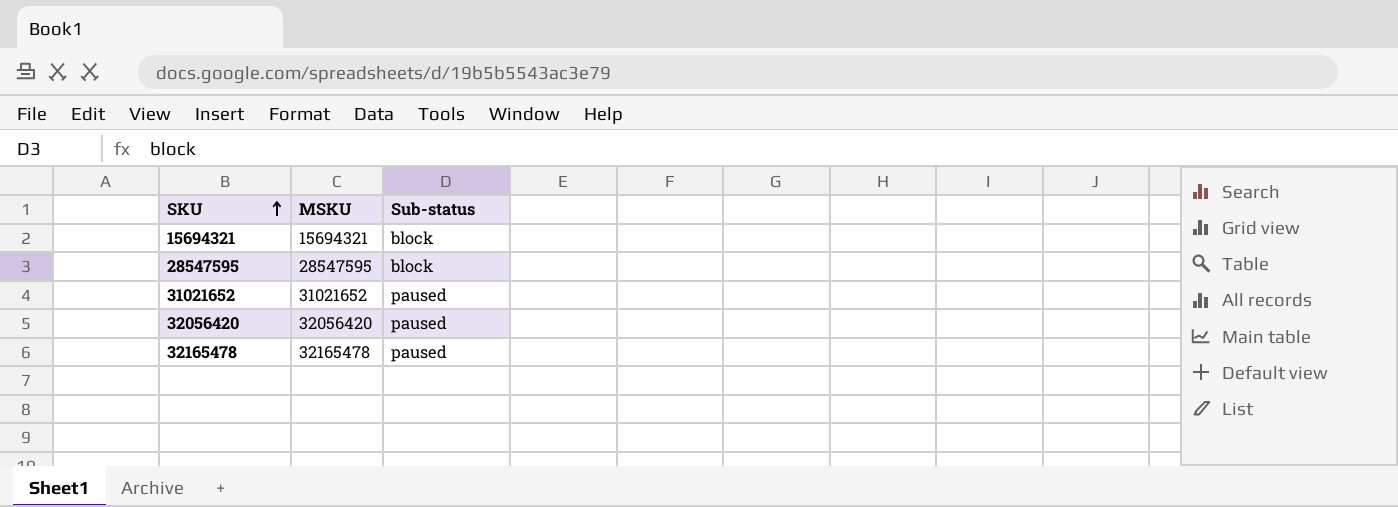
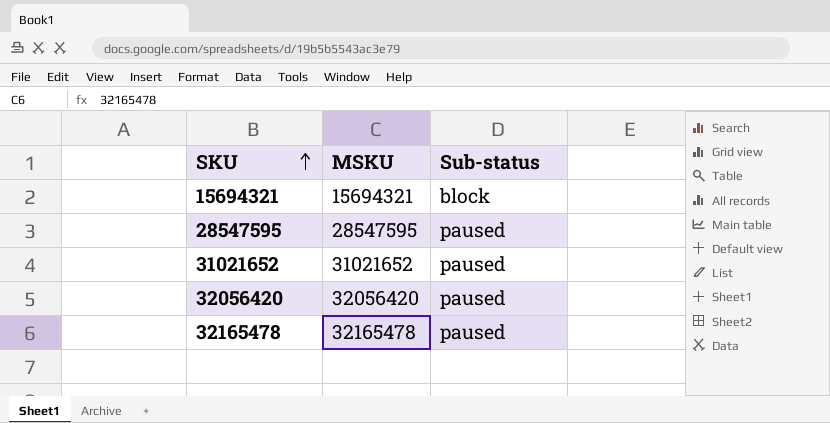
28547595 | Sub-status: block -> paused

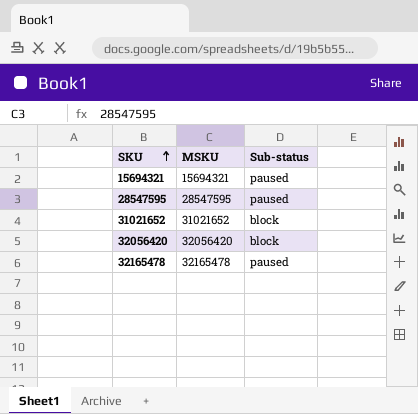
15694321 | Sub-status: block -> paused
31021652 | Sub-status: paused -> block
32056420 | Sub-status: paused -> block

